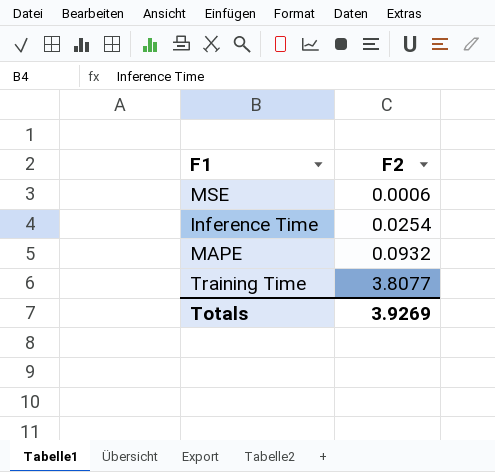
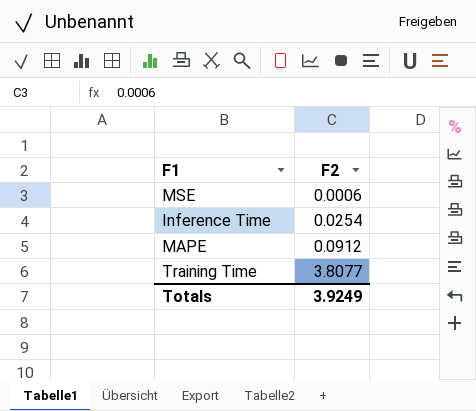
MAPE | F2: 0.0932 -> 0.0912
Totals | F2: 3.9269 -> 3.9249

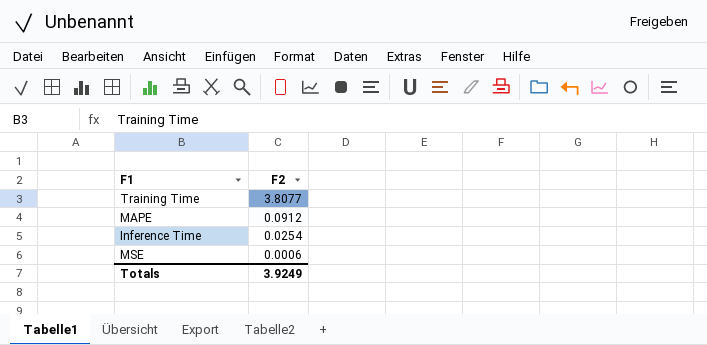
row order: F2 ascending -> F2 descending

